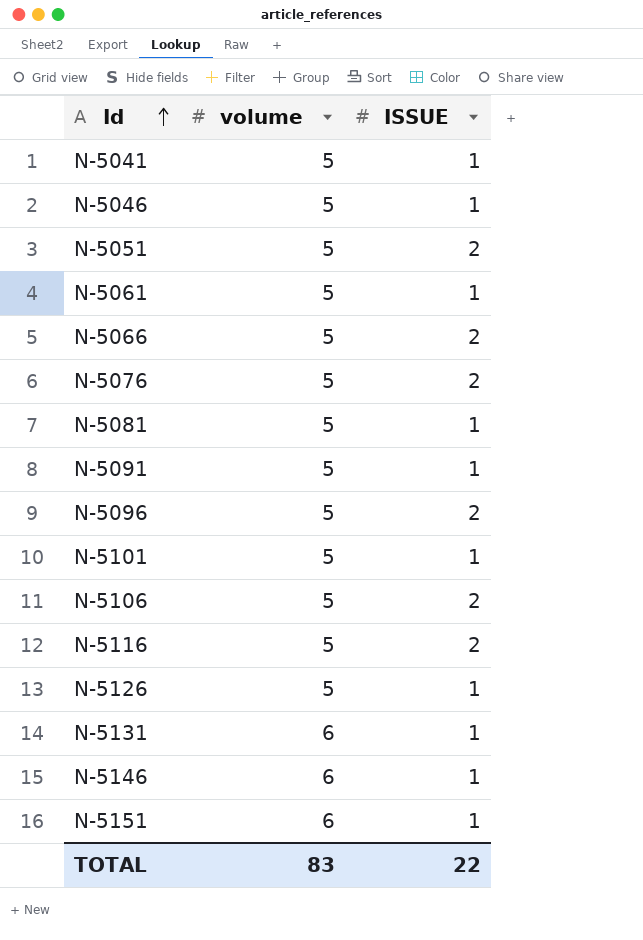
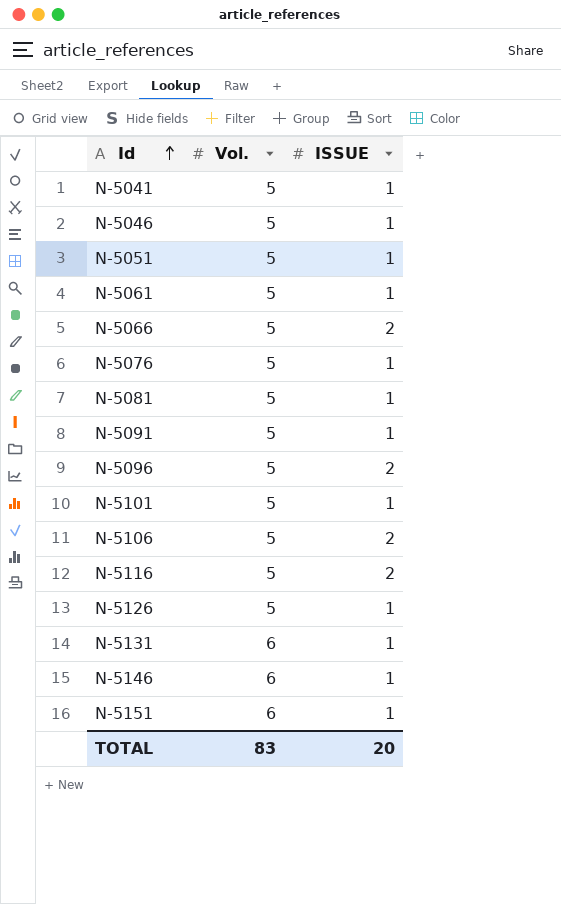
column name: volume -> Vol.
N-5051 | ISSUE: 2 -> 1
N-5076 | ISSUE: 2 -> 1
TOTAL | ISSUE: 22 -> 20

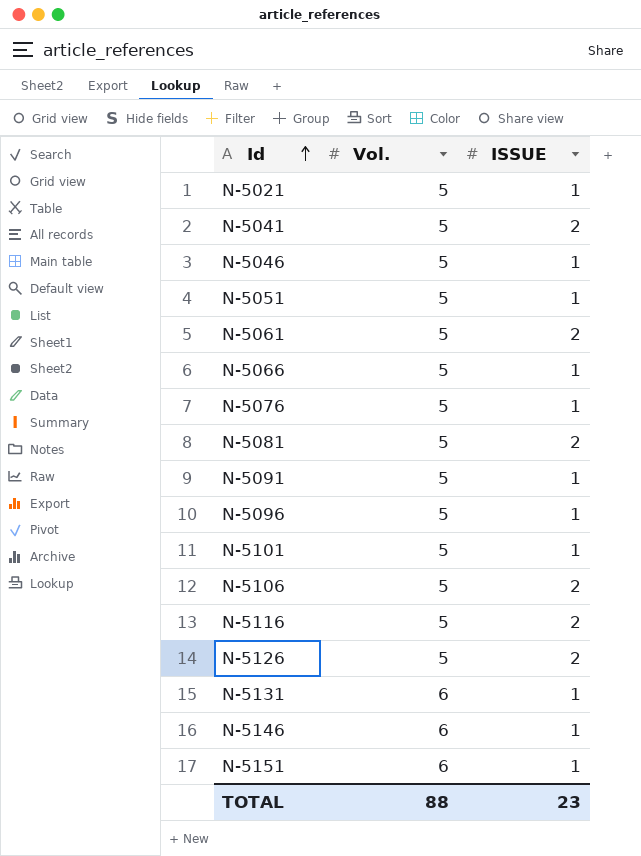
row N-5021: none -> 5 | 1
N-5041 | ISSUE: 1 -> 2
N-5061 | ISSUE: 1 -> 2
N-5066 | ISSUE: 2 -> 1
N-5081 | ISSUE: 1 -> 2
N-5096 | ISSUE: 2 -> 1
N-5126 | ISSUE: 1 -> 2
TOTAL | Vol.: 83 -> 88
TOTAL | ISSUE: 20 -> 23

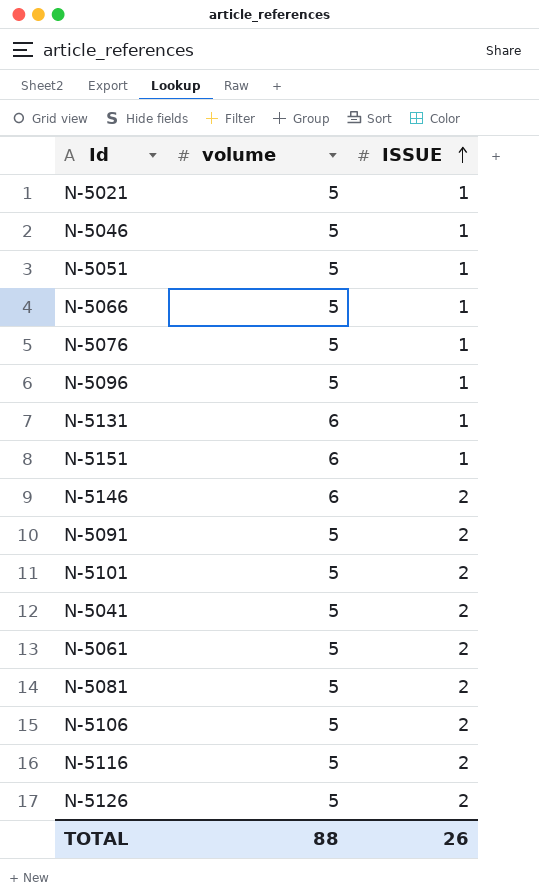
row order: Id ascending -> ISSUE ascending
column name: Vol. -> volume
N-5146 | ISSUE: 1 -> 2
N-5091 | ISSUE: 1 -> 2
N-5101 | ISSUE: 1 -> 2
TOTAL | ISSUE: 23 -> 26

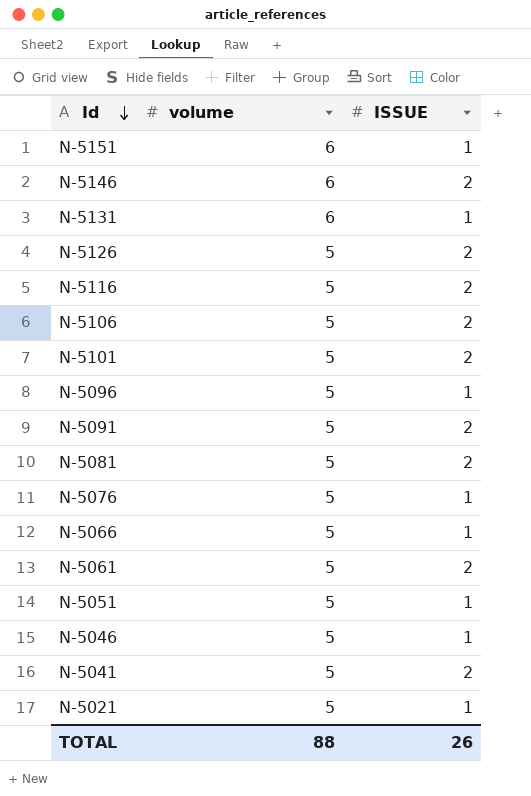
row order: ISSUE ascending -> Id descending

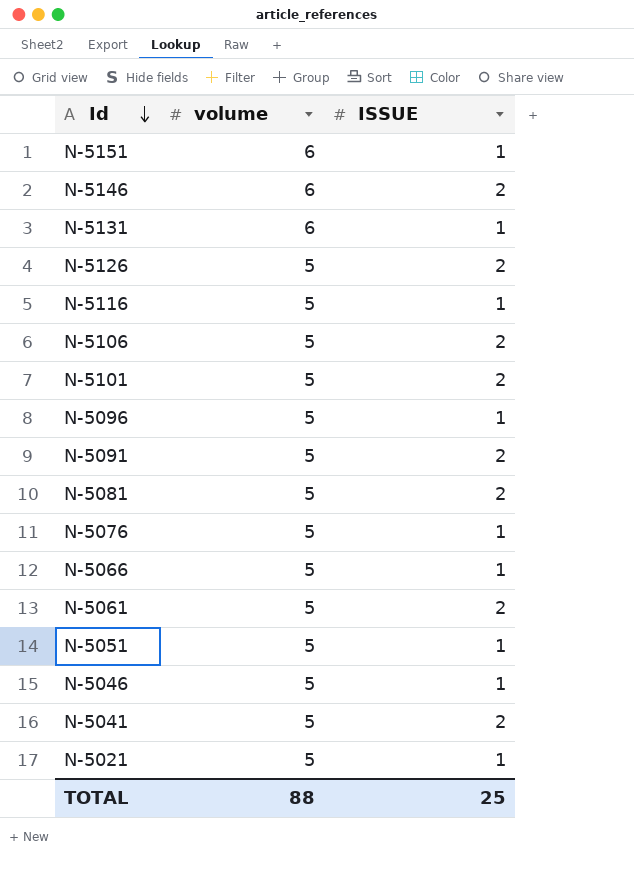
N-5116 | ISSUE: 2 -> 1
TOTAL | ISSUE: 26 -> 25

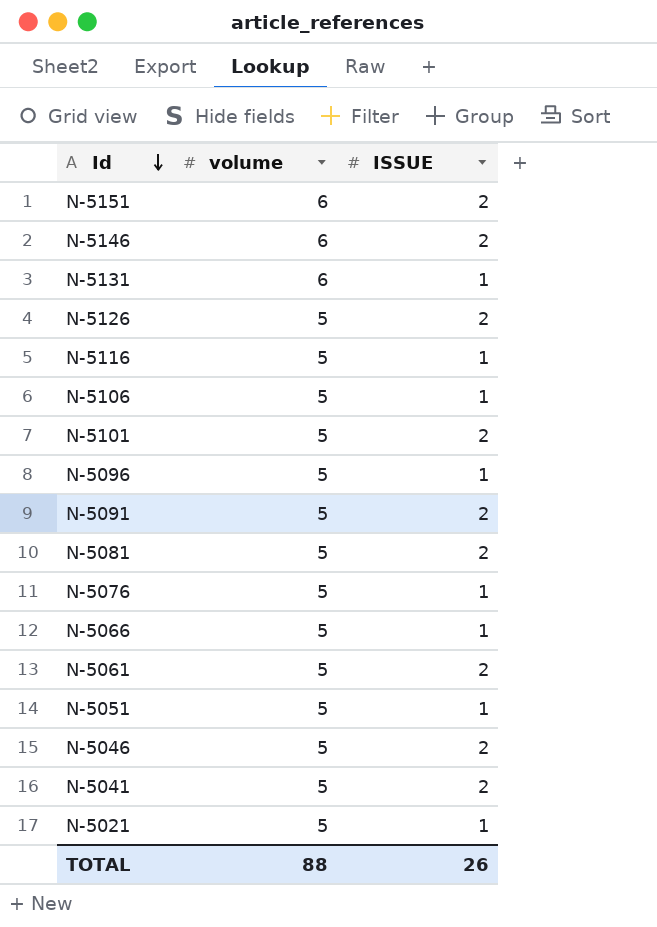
N-5151 | ISSUE: 1 -> 2
N-5106 | ISSUE: 2 -> 1
N-5046 | ISSUE: 1 -> 2
TOTAL | ISSUE: 25 -> 26

